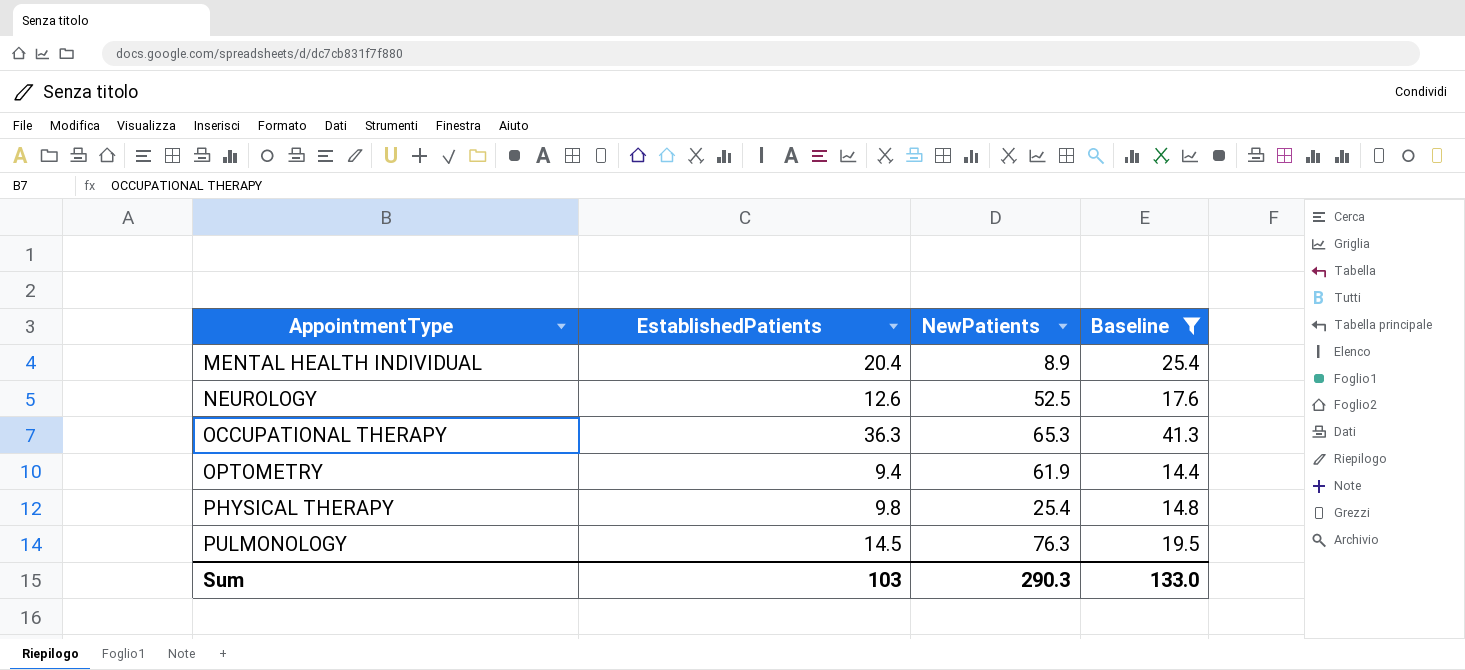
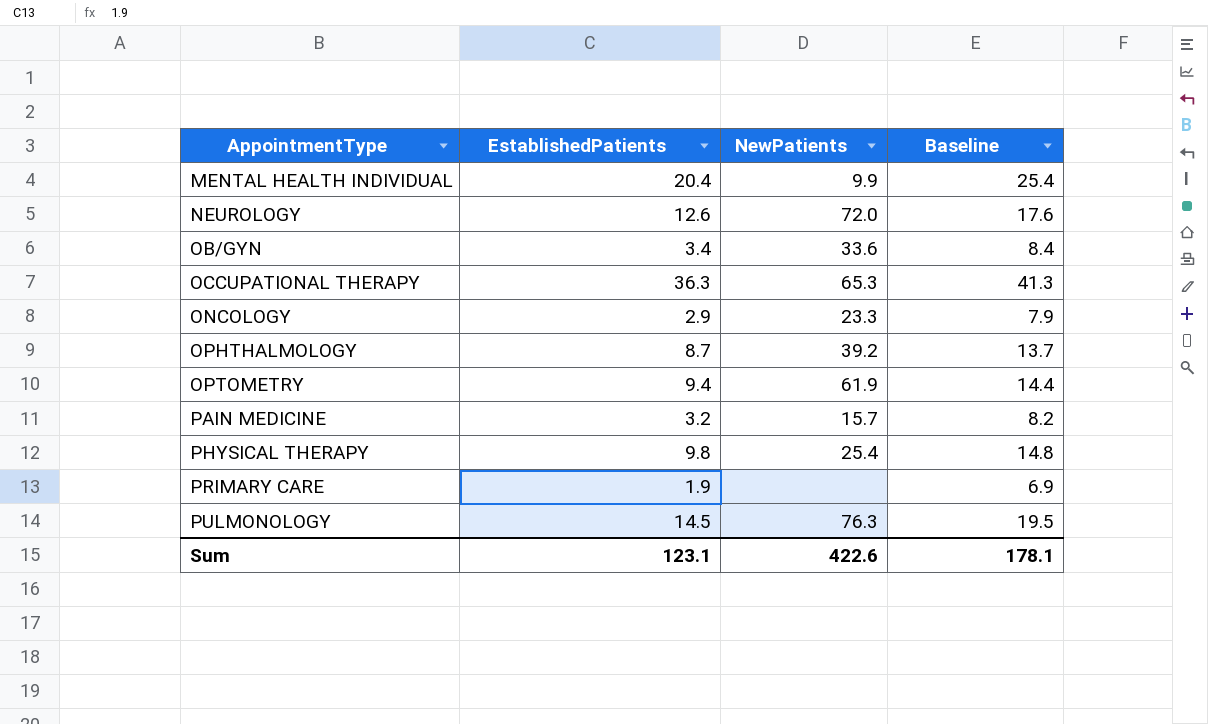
filter: Baseline >= 14.4 -> none
MENTAL HEALTH INDIVIDUAL | NewPatients: 8.9 -> 9.9
NEUROLOGY | NewPatients: 52.5 -> 72.0
Sum | EstablishedPatients: 103 -> 123.1
Sum | NewPatients: 290.3 -> 422.6
Sum | Baseline: 133.0 -> 178.1

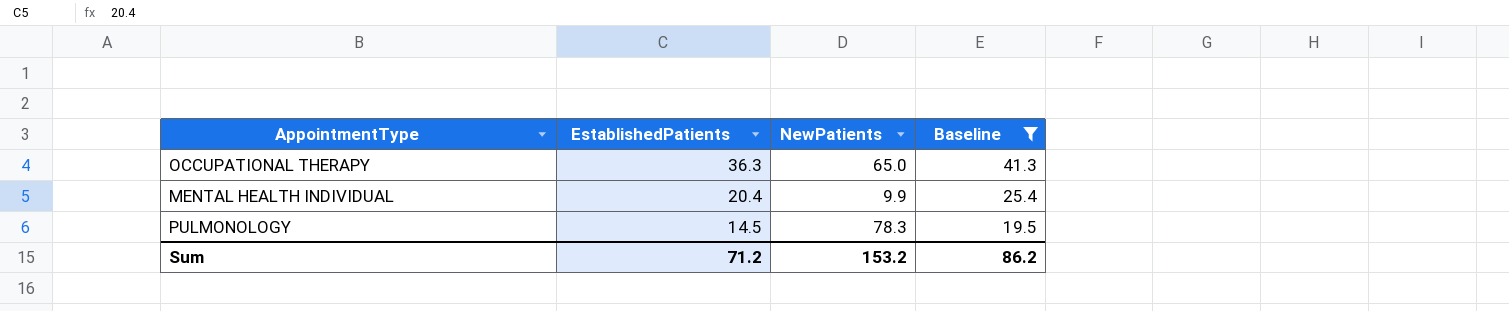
filter: none -> Baseline >= 19.5
row order: AppointmentType ascending -> EstablishedPatients descending
OCCUPATIONAL THERAPY | NewPatients: 65.3 -> 65.0
PULMONOLOGY | NewPatients: 76.3 -> 78.3
Sum | EstablishedPatients: 123.1 -> 71.2
Sum | NewPatients: 422.6 -> 153.2
Sum | Baseline: 178.1 -> 86.2

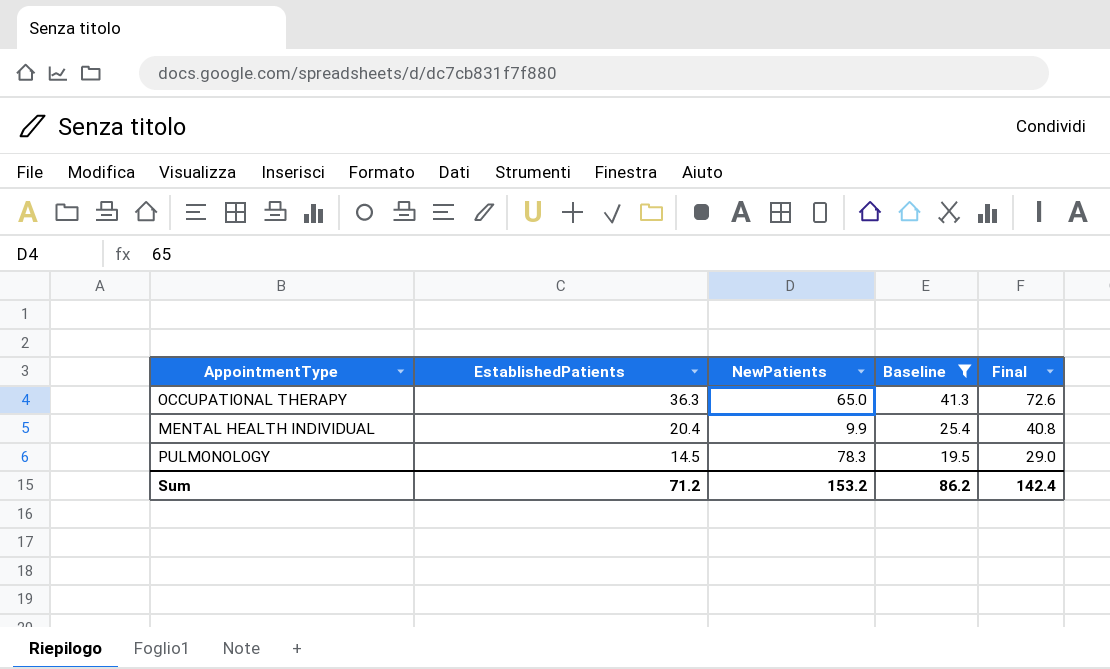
column Final | formula: none -> [EstablishedPatients] * 2

